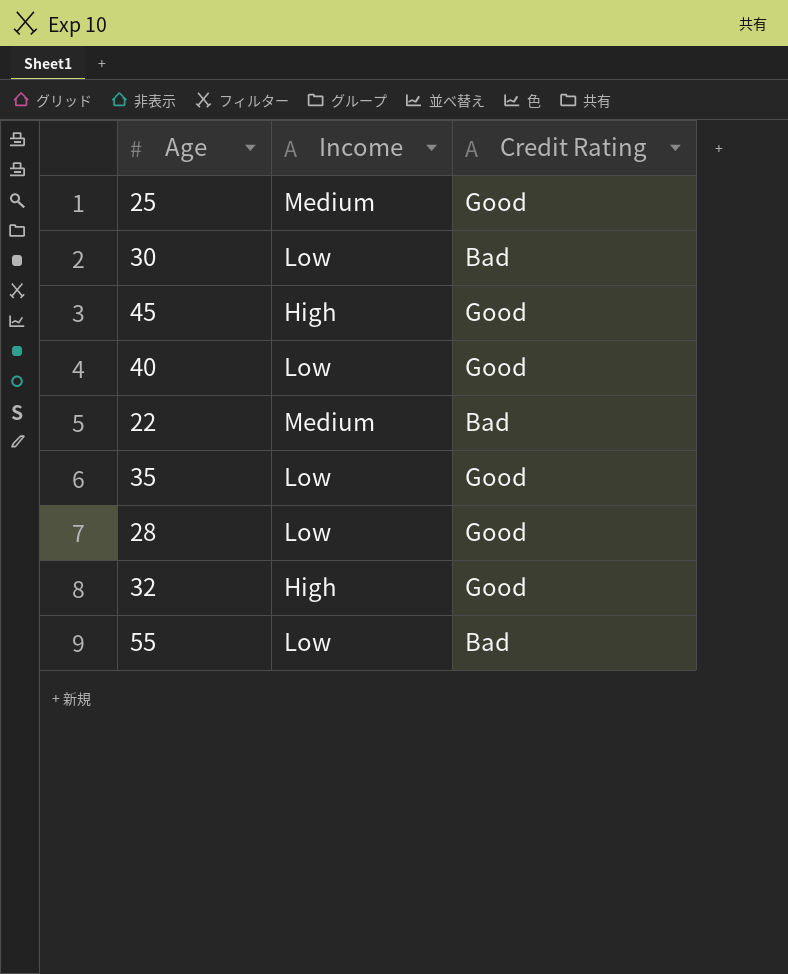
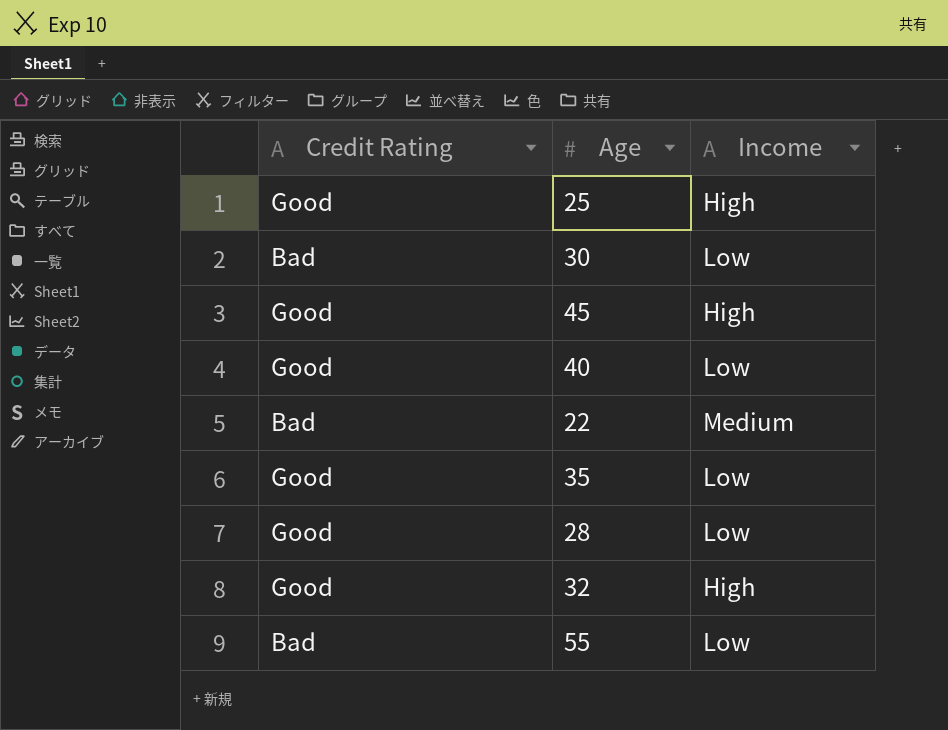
column Credit Rating | position: 3 -> 1
25 | Income: Medium -> High

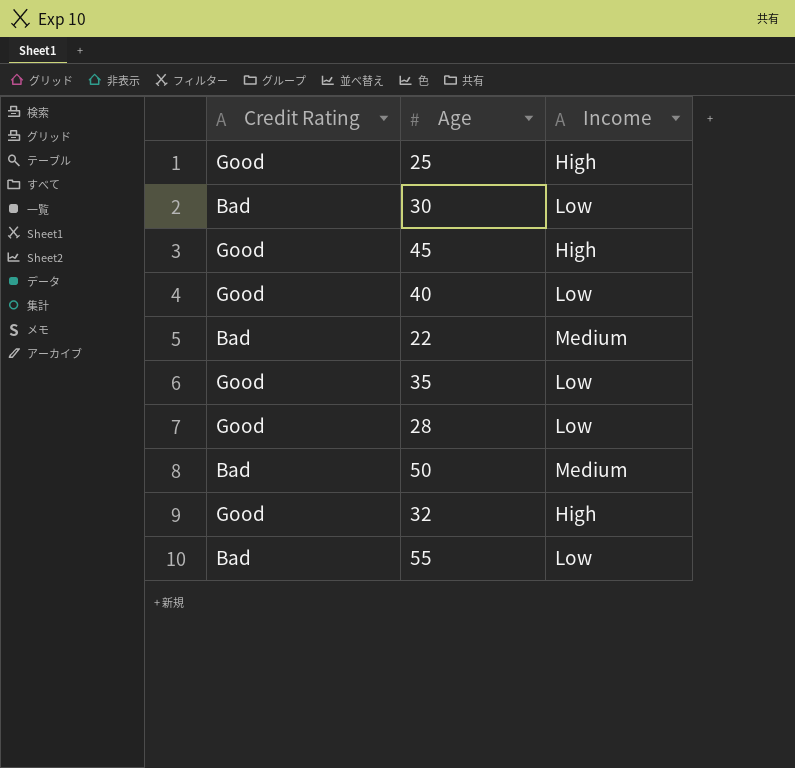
row 50: none -> Bad | Medium

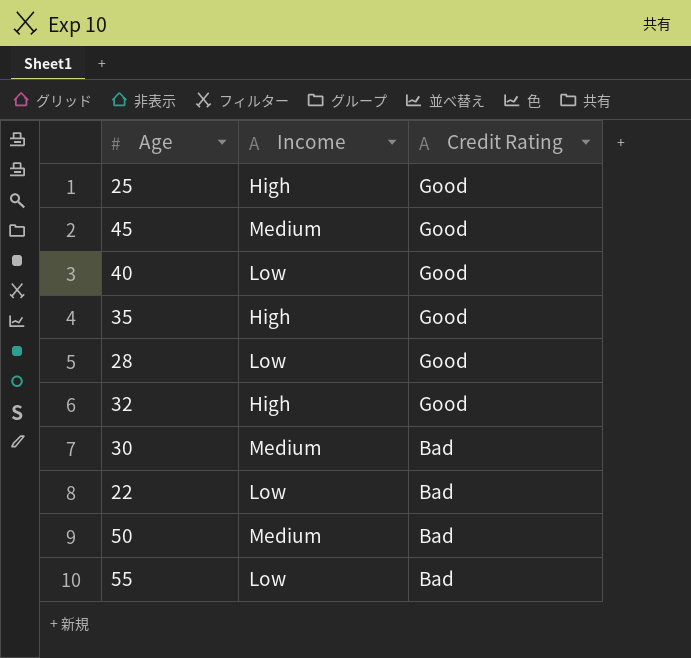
row order: none -> Credit Rating descending
column Credit Rating | position: 1 -> 3
45 | Income: High -> Medium
35 | Income: Low -> High
30 | Income: Low -> Medium
22 | Income: Medium -> Low

